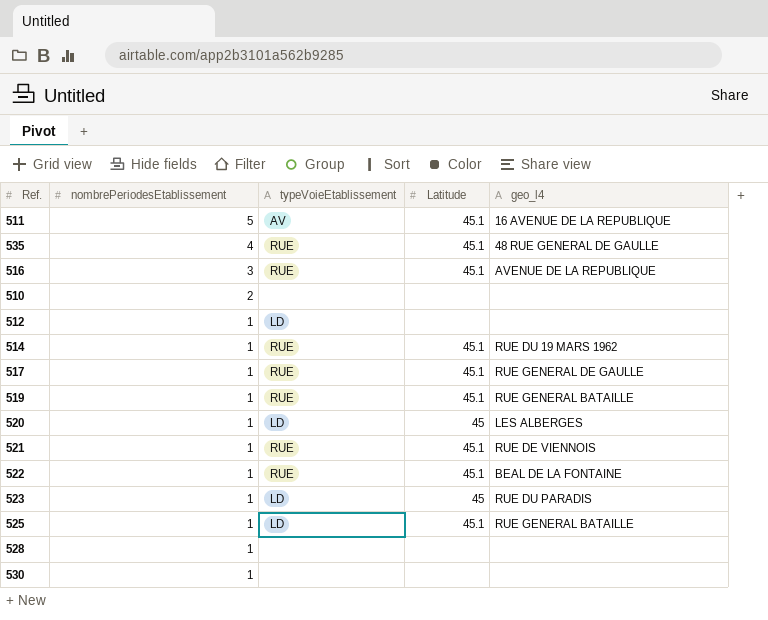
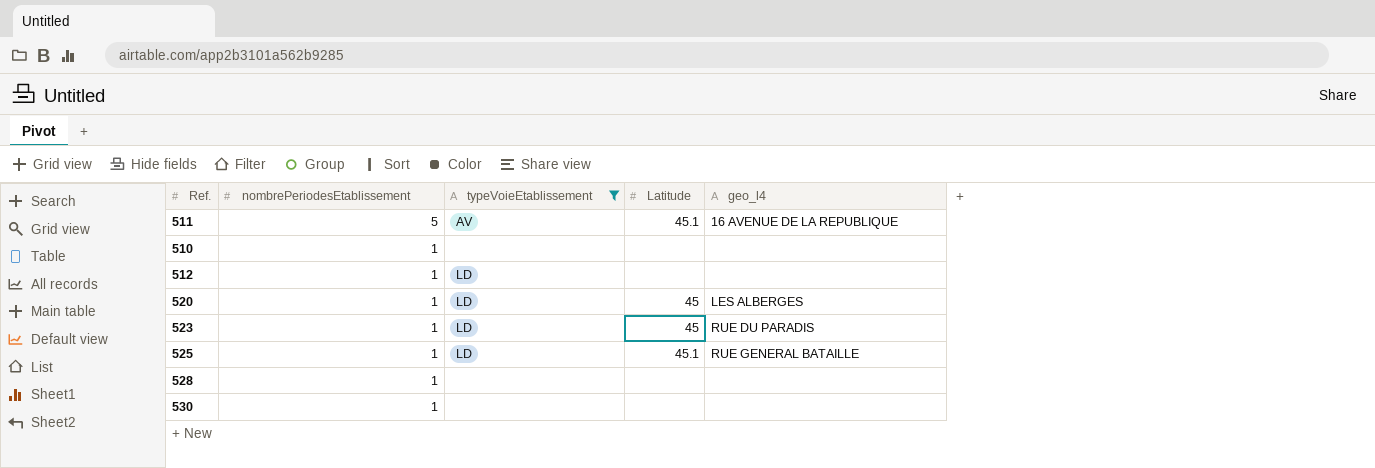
filter: none -> typeVoieEtablissement != RUE
510 | nombrePeriodesEtablissement: 2 -> 1

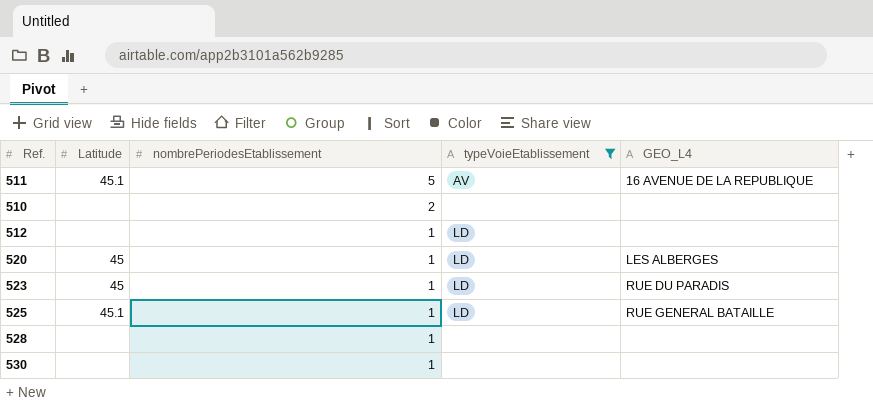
column Latitude | position: 4 -> 2
column name: geo_l4 -> GEO_L4
510 | nombrePeriodesEtablissement: 1 -> 2

